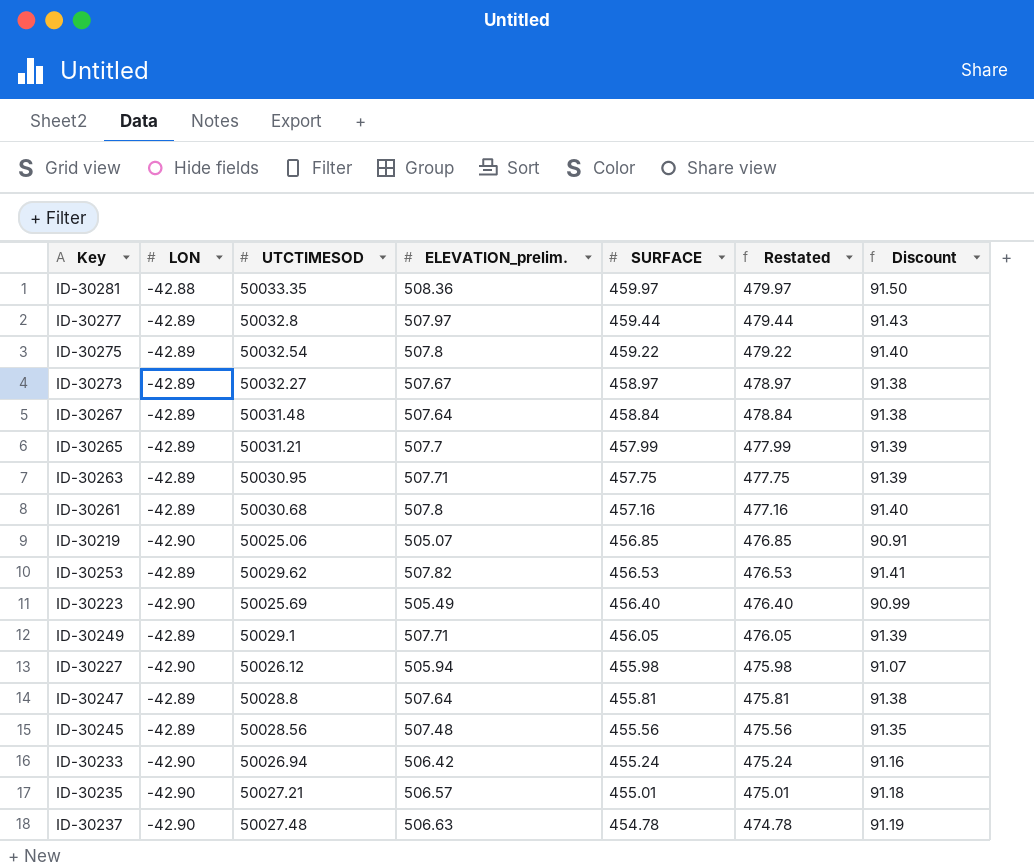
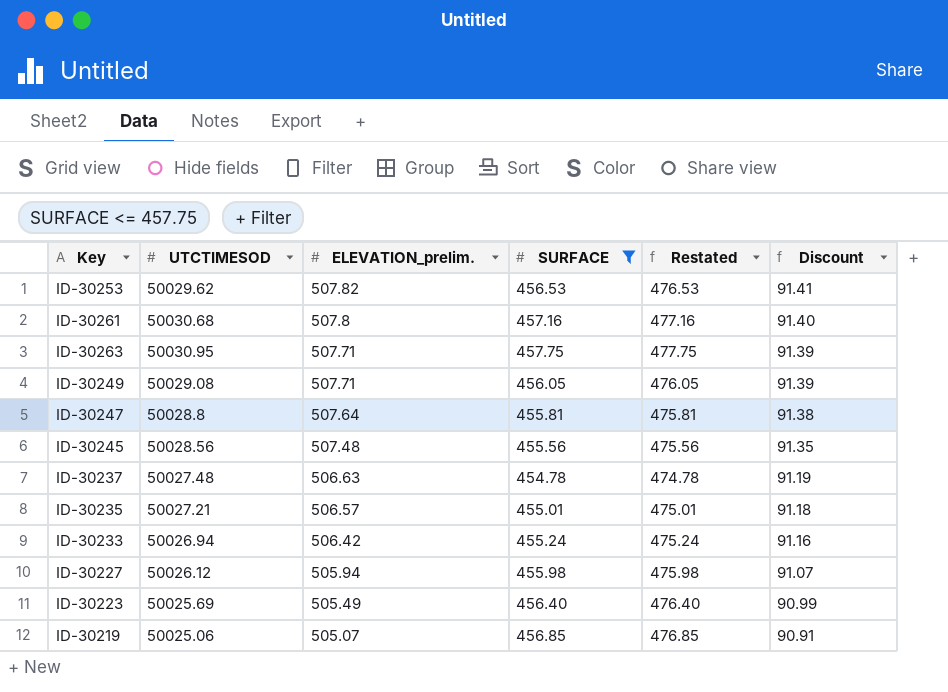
filter: none -> SURFACE <= 457.75
row order: SURFACE descending -> ELEVATION_prelim. descending
column LON | position: 2 -> none
ID-30249 | UTCTIMESOD: 50029.1 -> 50029.08

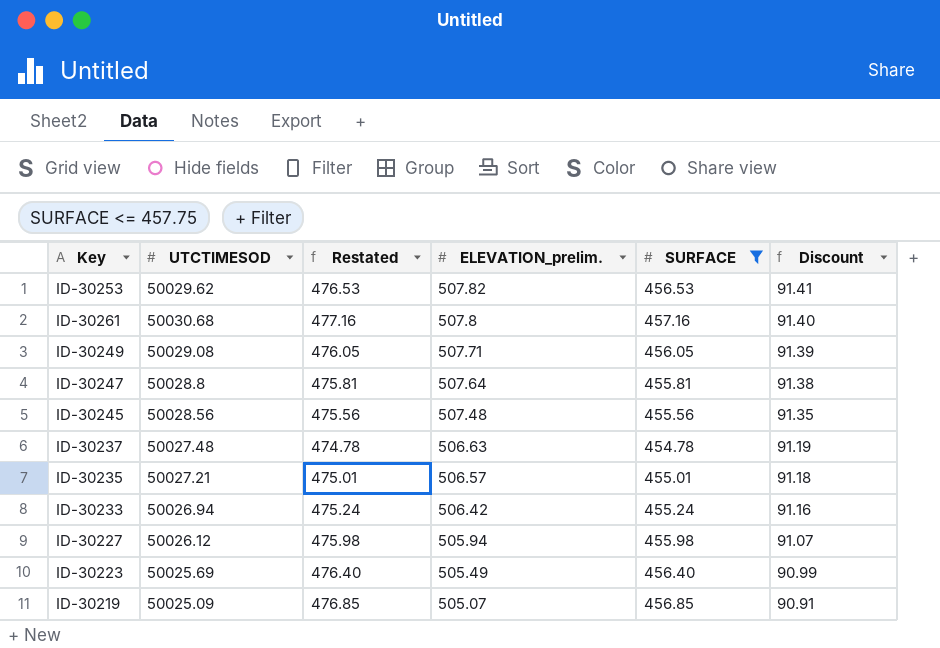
column Restated | position: 5 -> 3
row ID-30263: 50030.95 | 507.71 | 457.75 | 477.75 | 91.39 -> none
ID-30219 | UTCTIMESOD: 50025.06 -> 50025.09

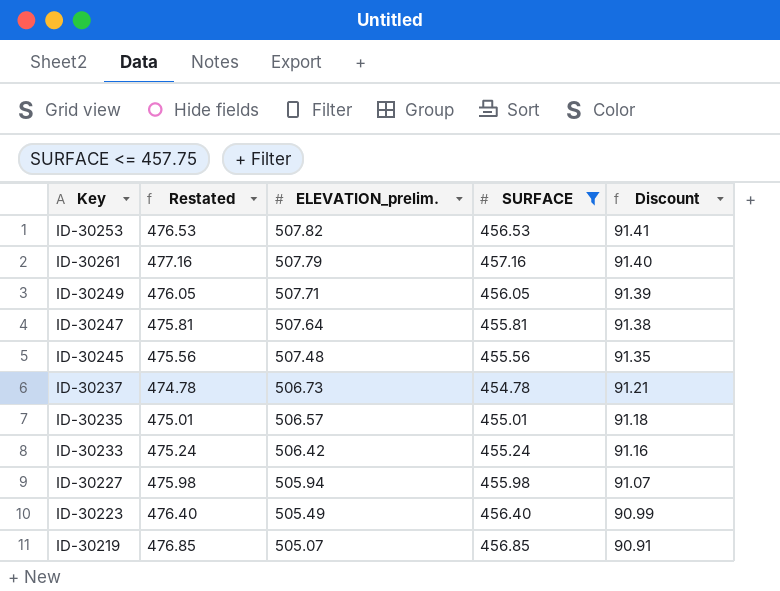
column UTCTIMESOD | position: 2 -> none
ID-30261 | ELEVATION_prelim.: 507.8 -> 507.79
ID-30237 | ELEVATION_prelim.: 506.63 -> 506.73
ID-30237 | Discount: 91.19 -> 91.21

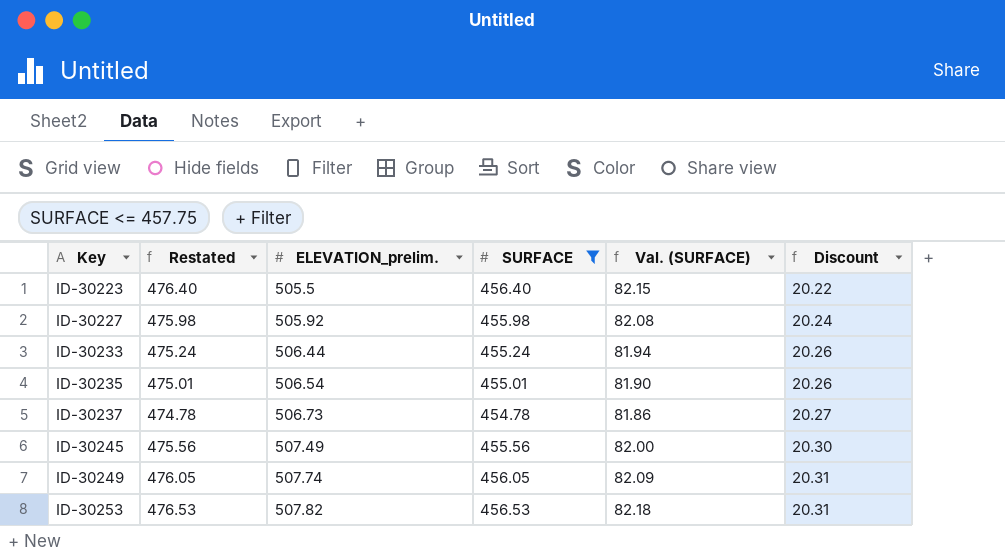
row order: ELEVATION_prelim. descending -> Key ascending
column Val. (SURFACE) | formula: none -> [SURFACE] * 0.18
column Discount | formula: [ELEVATION_prelim.] * 0.18 -> [ELEVATION_prelim.] * 0.04
row ID-30261: 477.16 | 507.79 | 457.16 | 91.40 -> none
row ID-30247: 475.81 | 507.64 | 455.81 | 91.38 -> none
row ID-30219: 476.85 | 505.07 | 456.85 | 90.91 -> none
ID-30223 | ELEVATION_prelim.: 505.49 -> 505.5
ID-30227 | ELEVATION_prelim.: 505.94 -> 505.92
ID-30233 | ELEVATION_prelim.: 506.42 -> 506.44
ID-30235 | ELEVATION_prelim.: 506.57 -> 506.54
ID-30245 | ELEVATION_prelim.: 507.48 -> 507.49
ID-30249 | ELEVATION_prelim.: 507.71 -> 507.74

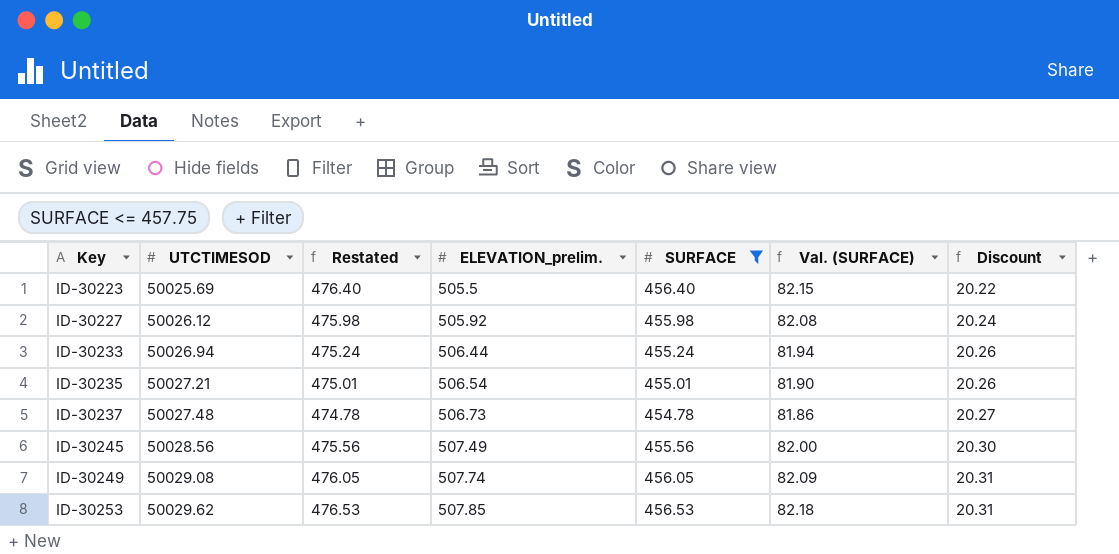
column UTCTIMESOD | position: none -> 2
ID-30253 | ELEVATION_prelim.: 507.82 -> 507.85

